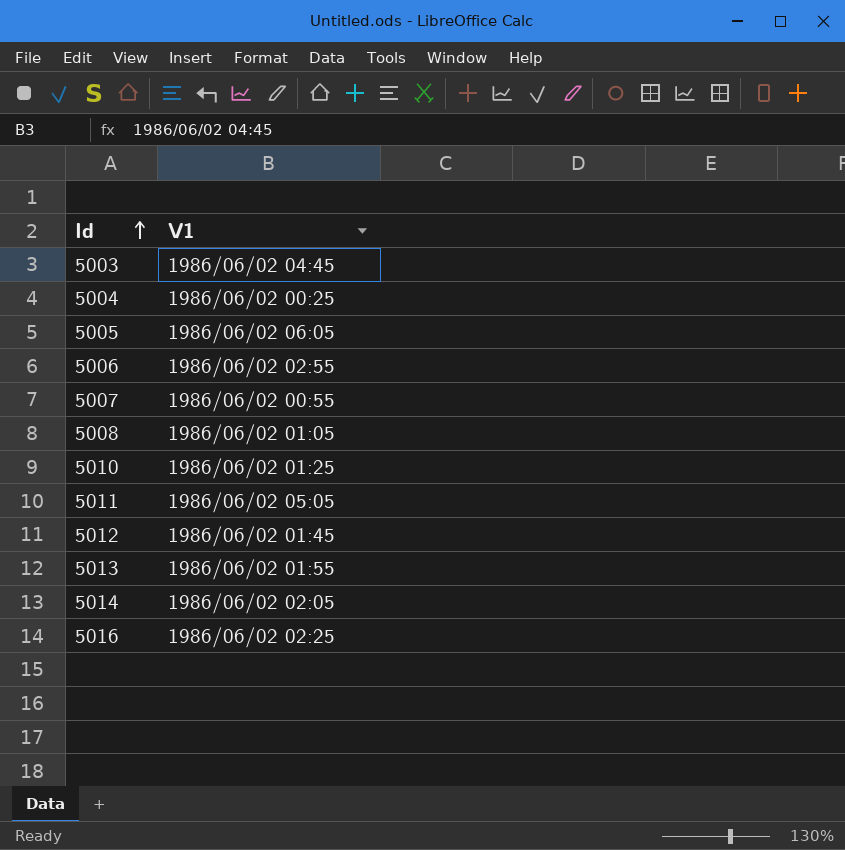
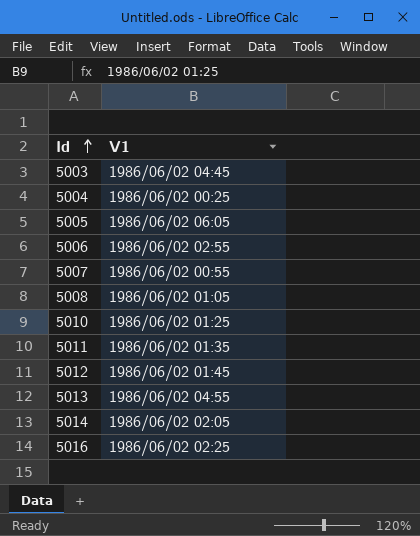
5011 | V1: 1986/06/02 05:05 -> 1986/06/02 01:35
5013 | V1: 1986/06/02 01:55 -> 1986/06/02 04:55

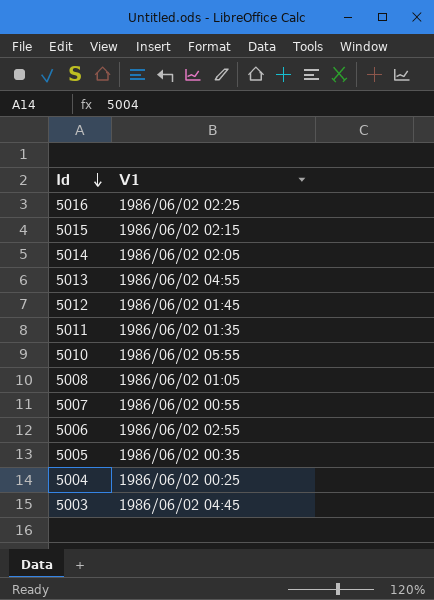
row order: Id ascending -> Id descending
row 5015: none -> 1986/06/02 02:15
5010 | V1: 1986/06/02 01:25 -> 1986/06/02 05:55
5005 | V1: 1986/06/02 06:05 -> 1986/06/02 00:35

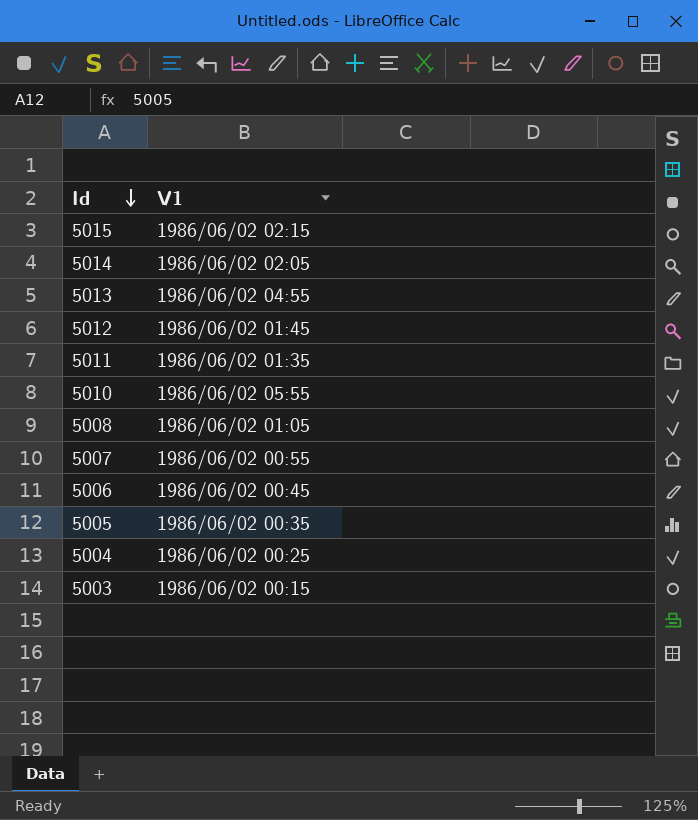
row 5016: 1986/06/02 02:25 -> none
5006 | V1: 1986/06/02 02:55 -> 1986/06/02 00:45
5003 | V1: 1986/06/02 04:45 -> 1986/06/02 00:15

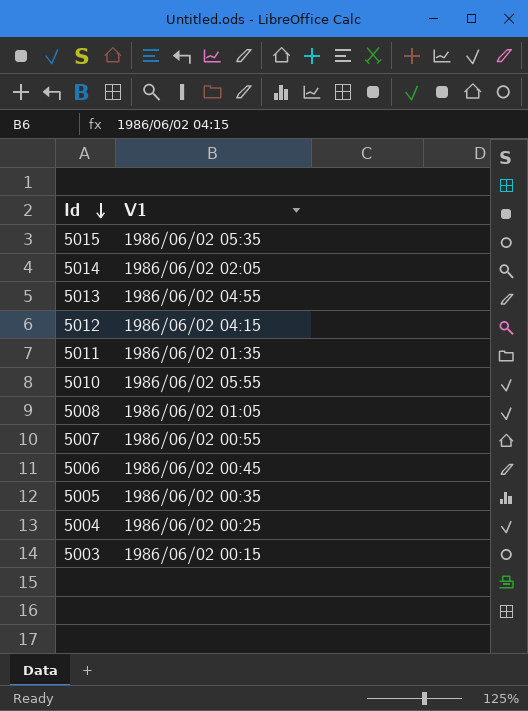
5015 | V1: 1986/06/02 02:15 -> 1986/06/02 05:35
5012 | V1: 1986/06/02 01:45 -> 1986/06/02 04:15

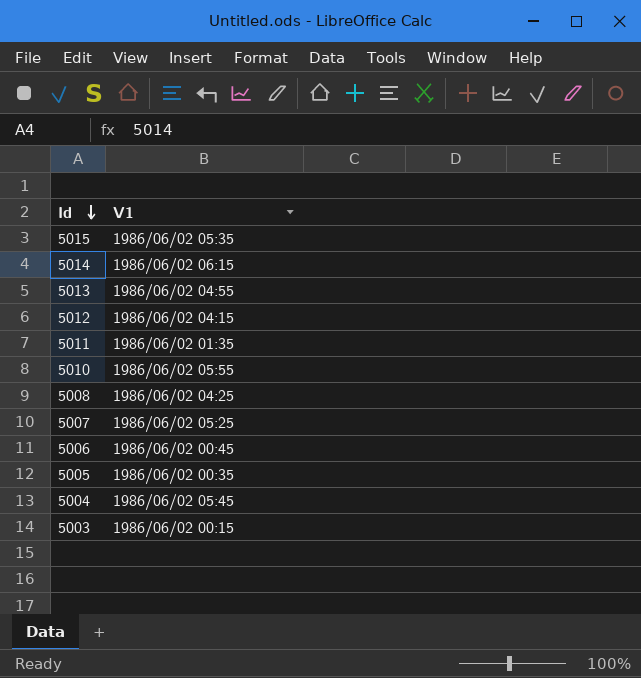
5014 | V1: 1986/06/02 02:05 -> 1986/06/02 06:15
5008 | V1: 1986/06/02 01:05 -> 1986/06/02 04:25
5007 | V1: 1986/06/02 00:55 -> 1986/06/02 05:25
5004 | V1: 1986/06/02 00:25 -> 1986/06/02 05:45

